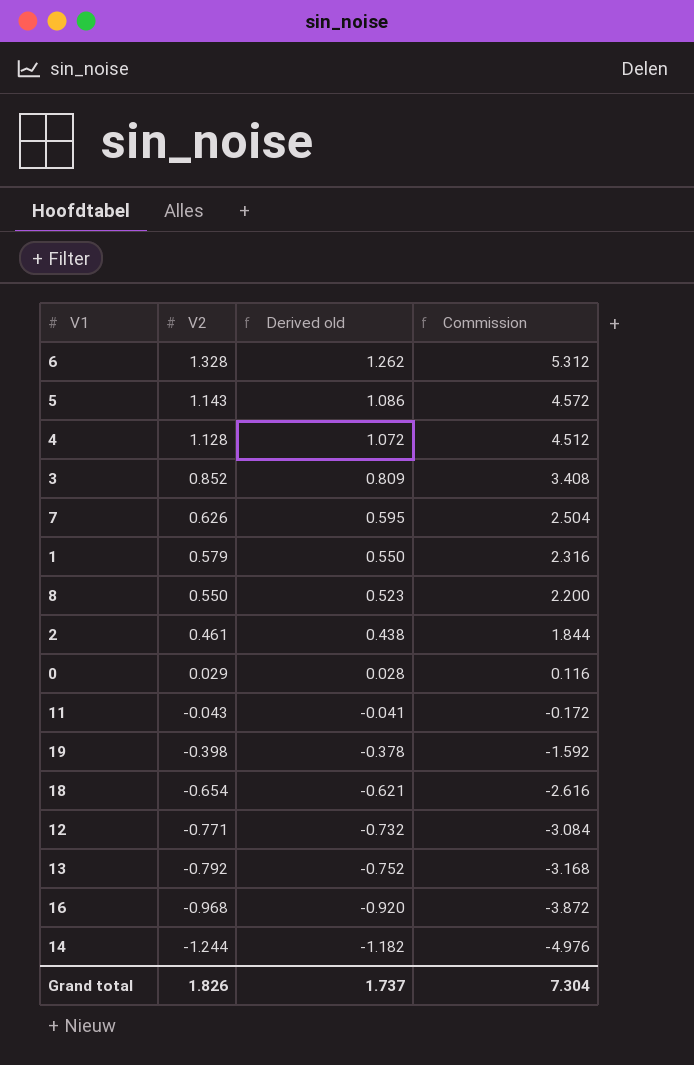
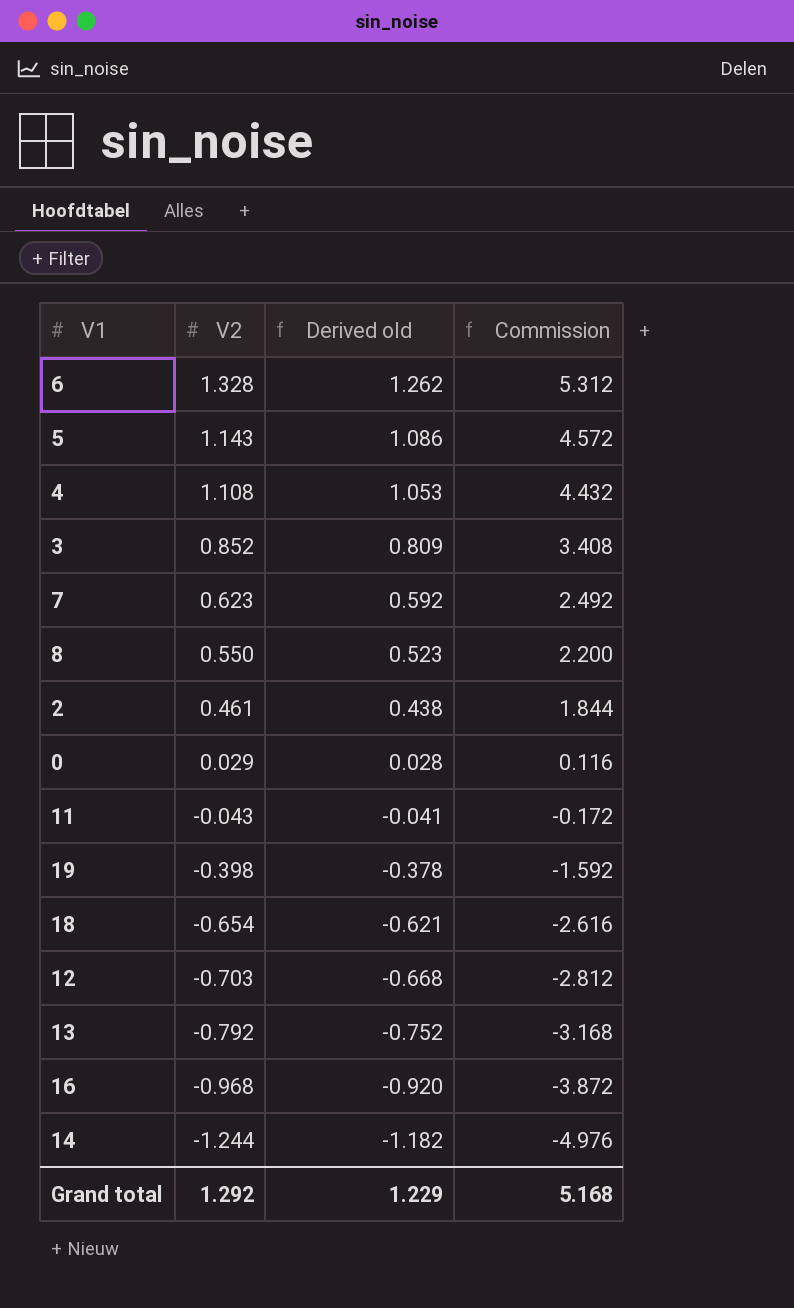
row 1: 0.579 | 0.550 | 2.316 -> none
4 | V2: 1.128 -> 1.108
4 | Derived old: 1.072 -> 1.053
4 | Commission: 4.512 -> 4.432
7 | V2: 0.626 -> 0.623
7 | Derived old: 0.595 -> 0.592
7 | Commission: 2.504 -> 2.492
12 | V2: -0.771 -> -0.703
12 | Derived old: -0.732 -> -0.668
12 | Commission: -3.084 -> -2.812
Grand total | V2: 1.826 -> 1.292
Grand total | Derived old: 1.737 -> 1.229
Grand total | Commission: 7.304 -> 5.168

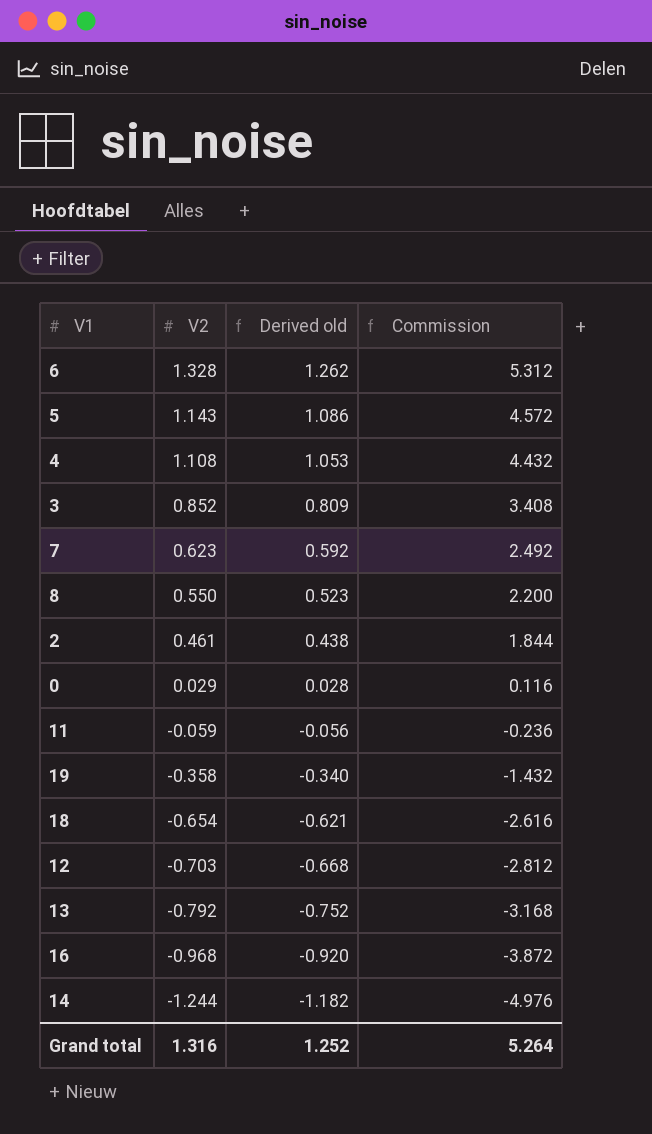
11 | V2: -0.043 -> -0.059
11 | Derived old: -0.041 -> -0.056
11 | Commission: -0.172 -> -0.236
19 | V2: -0.398 -> -0.358
19 | Derived old: -0.378 -> -0.340
19 | Commission: -1.592 -> -1.432
Grand total | V2: 1.292 -> 1.316
Grand total | Derived old: 1.229 -> 1.252
Grand total | Commission: 5.168 -> 5.264

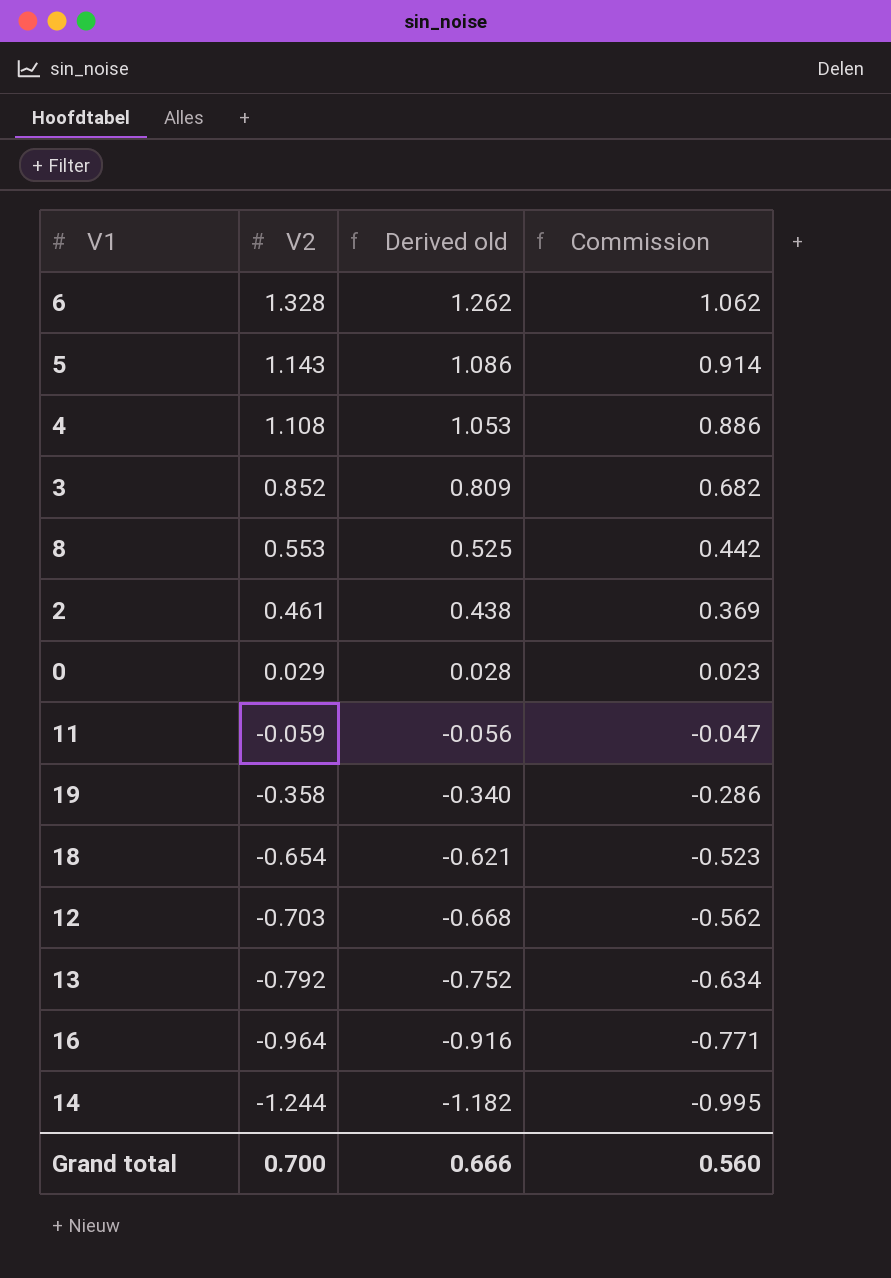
column Commission | formula: [V2] * 4 -> [V2] * 0.8
row 7: 0.623 | 0.592 | 2.492 -> none
8 | V2: 0.550 -> 0.553
8 | Derived old: 0.523 -> 0.525
16 | V2: -0.968 -> -0.964
16 | Derived old: -0.920 -> -0.916
Grand total | V2: 1.316 -> 0.700
Grand total | Derived old: 1.252 -> 0.666
Grand total | Commission: 5.264 -> 0.560

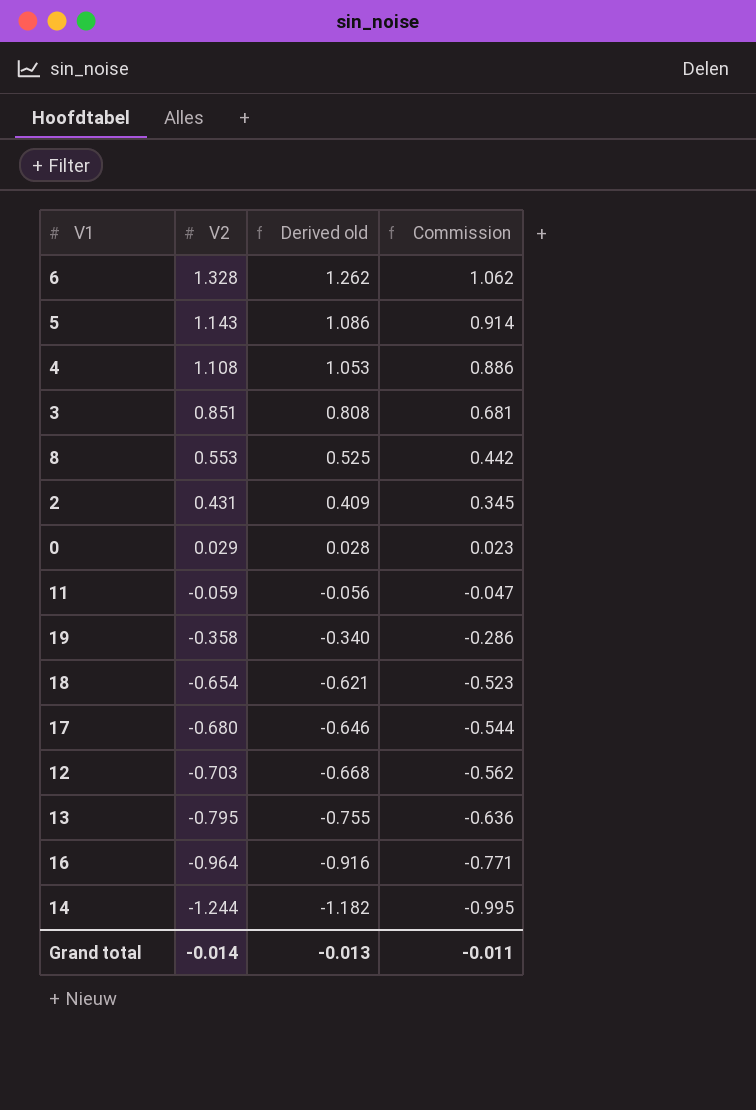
3 | V2: 0.852 -> 0.851
3 | Derived old: 0.809 -> 0.808
3 | Commission: 0.682 -> 0.681
2 | V2: 0.461 -> 0.431
2 | Derived old: 0.438 -> 0.409
2 | Commission: 0.369 -> 0.345
row 17: none -> -0.680 | -0.646 | -0.544
13 | V2: -0.792 -> -0.795
13 | Derived old: -0.752 -> -0.755
13 | Commission: -0.634 -> -0.636
Grand total | V2: 0.700 -> -0.014
Grand total | Derived old: 0.666 -> -0.013
Grand total | Commission: 0.560 -> -0.011

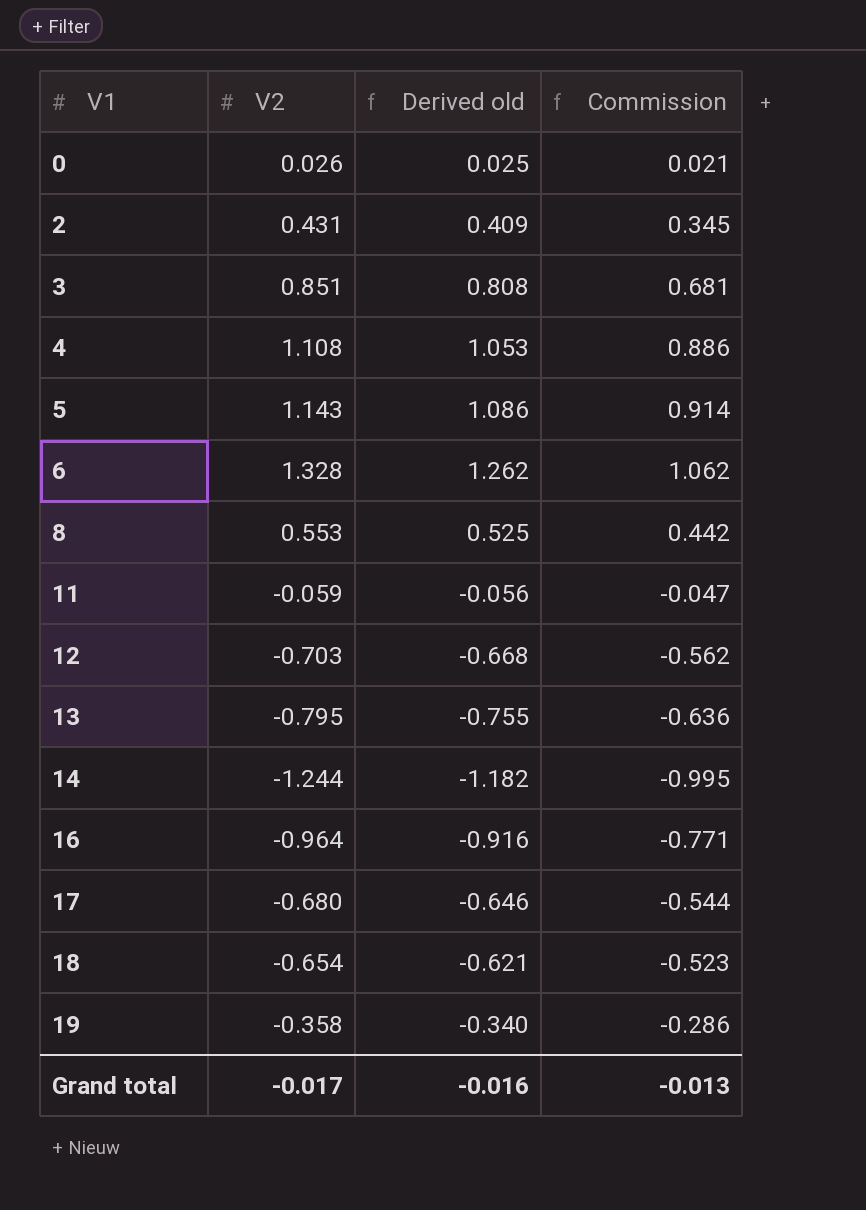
row order: V2 descending -> V1 ascending
0 | V2: 0.029 -> 0.026
0 | Derived old: 0.028 -> 0.025
0 | Commission: 0.023 -> 0.021
Grand total | V2: -0.014 -> -0.017
Grand total | Derived old: -0.013 -> -0.016
Grand total | Commission: -0.011 -> -0.013

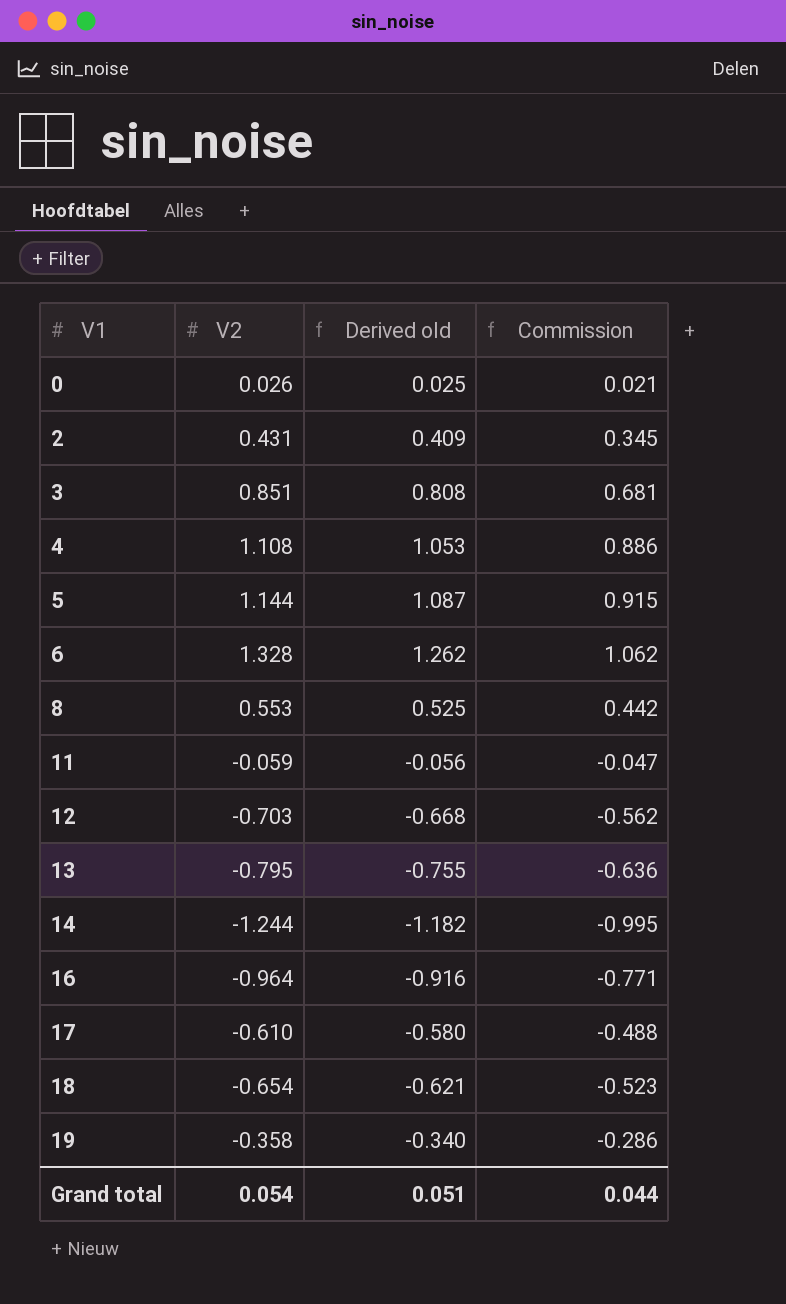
5 | V2: 1.143 -> 1.144
5 | Derived old: 1.086 -> 1.087
5 | Commission: 0.914 -> 0.915
17 | V2: -0.680 -> -0.610
17 | Derived old: -0.646 -> -0.580
17 | Commission: -0.544 -> -0.488
Grand total | V2: -0.017 -> 0.054
Grand total | Derived old: -0.016 -> 0.051
Grand total | Commission: -0.013 -> 0.044

